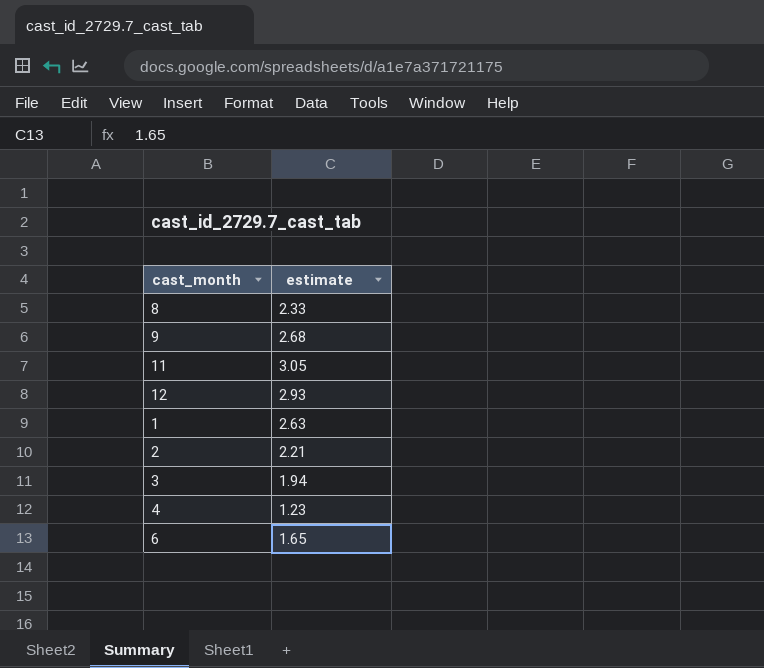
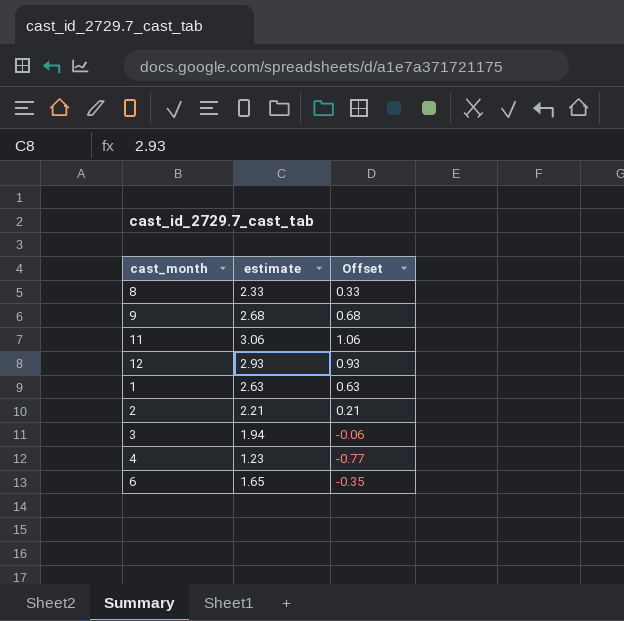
column Offset | formula: none -> [estimate] - 2
11 | estimate: 3.05 -> 3.06

